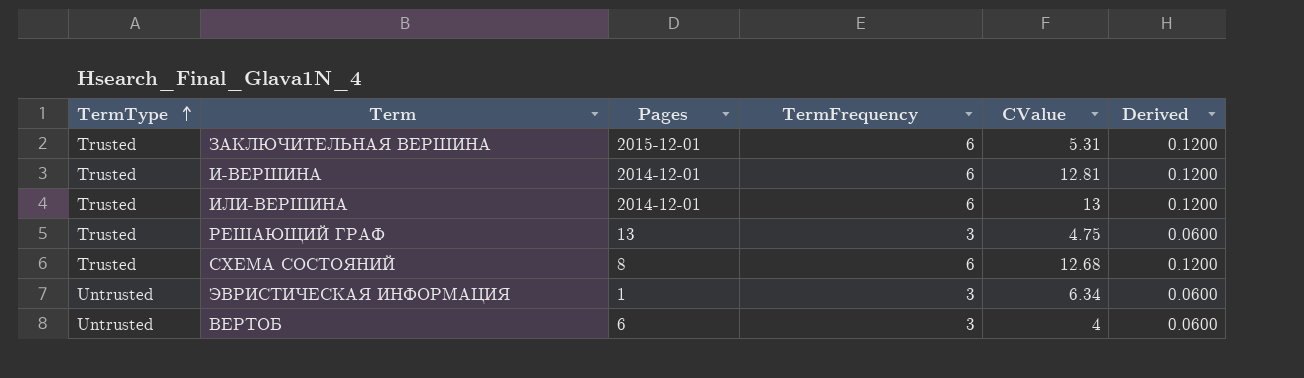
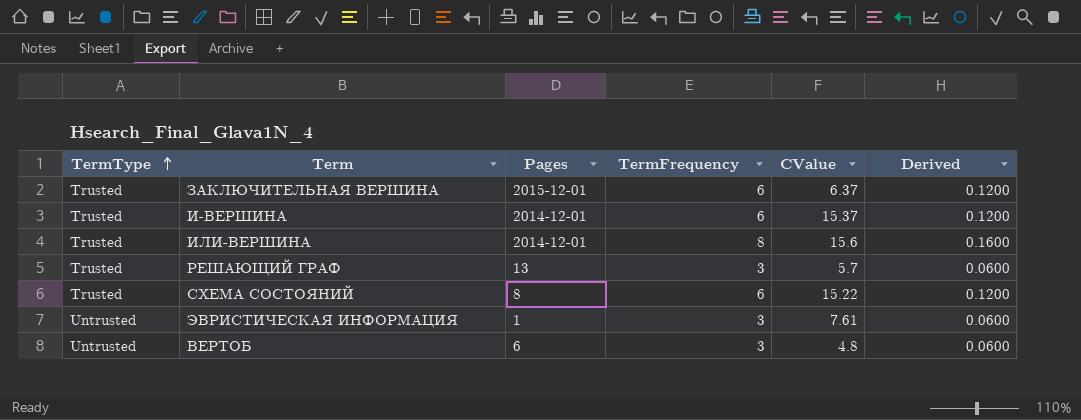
ЗАКЛЮЧИТЕЛЬНАЯ ВЕРШИНА | CValue: 5.31 -> 6.37
И-ВЕРШИНА | CValue: 12.81 -> 15.37
ИЛИ-ВЕРШИНА | TermFrequency: 6 -> 8
ИЛИ-ВЕРШИНА | CValue: 13 -> 15.6
ИЛИ-ВЕРШИНА | Derived: 0.1200 -> 0.1600
РЕШАЮЩИЙ ГРАФ | CValue: 4.75 -> 5.7
СХЕМА СОСТОЯНИЙ | CValue: 12.68 -> 15.22
ЭВРИСТИЧЕСКАЯ ИНФОРМАЦИЯ | CValue: 6.34 -> 7.61
ВЕРТОБ | CValue: 4 -> 4.8

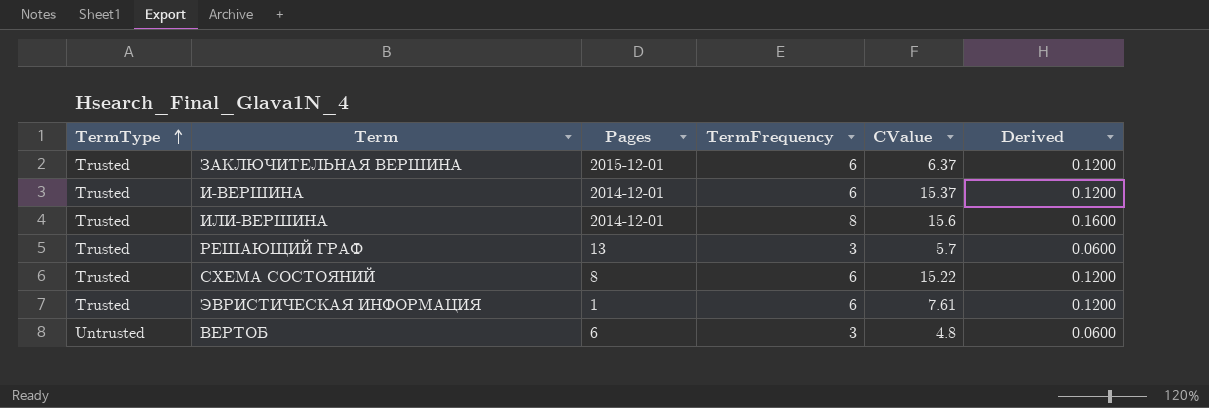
ЭВРИСТИЧЕСКАЯ ИНФОРМАЦИЯ | TermType: Untrusted -> Trusted
ЭВРИСТИЧЕСКАЯ ИНФОРМАЦИЯ | TermFrequency: 3 -> 6
ЭВРИСТИЧЕСКАЯ ИНФОРМАЦИЯ | Derived: 0.0600 -> 0.1200

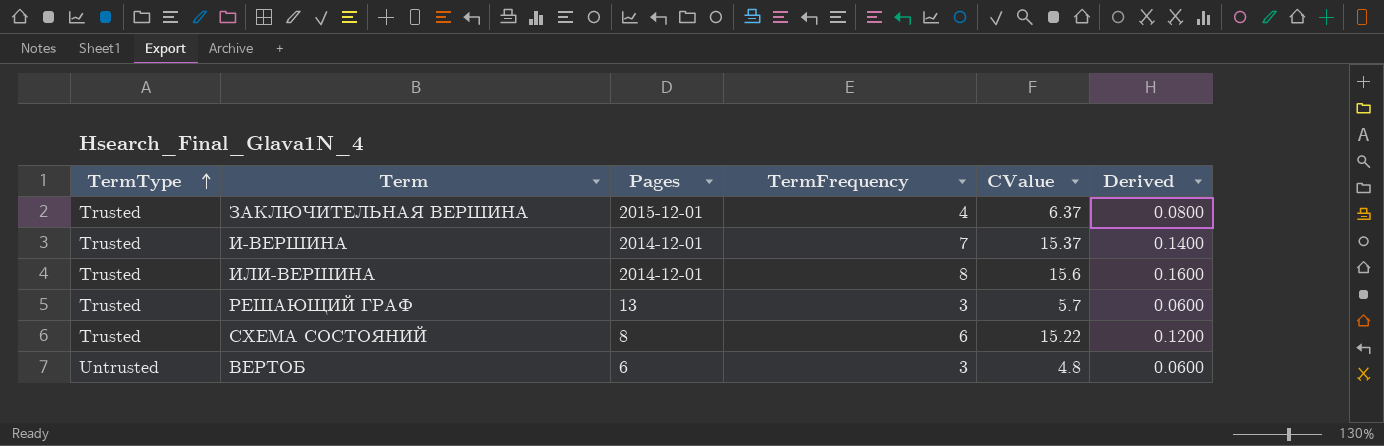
row ЭВРИСТИЧЕСКАЯ ИНФОРМАЦИЯ: Trusted | 1 | 6 | 7.61 | 0.1200 -> none
ЗАКЛЮЧИТЕЛЬНАЯ ВЕРШИНА | TermFrequency: 6 -> 4
ЗАКЛЮЧИТЕЛЬНАЯ ВЕРШИНА | Derived: 0.1200 -> 0.0800
И-ВЕРШИНА | TermFrequency: 6 -> 7
И-ВЕРШИНА | Derived: 0.1200 -> 0.1400

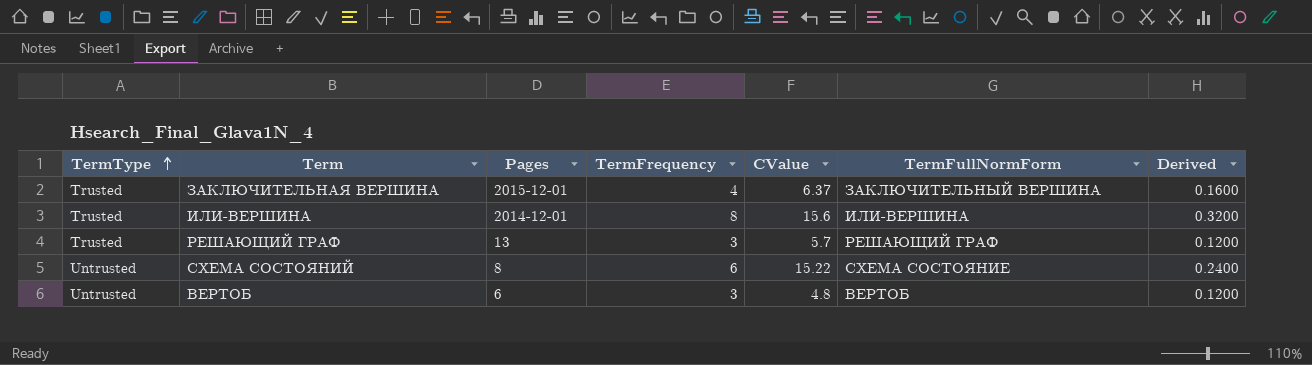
column TermFullNormForm | position: none -> 6
column Derived | formula: [TermFrequency] * 0.02 -> [TermFrequency] * 0.04
row И-ВЕРШИНА: Trusted | 2014-12-01 | 7 | 15.37 | 0.1400 -> none
СХЕМА СОСТОЯНИЙ | TermType: Trusted -> Untrusted

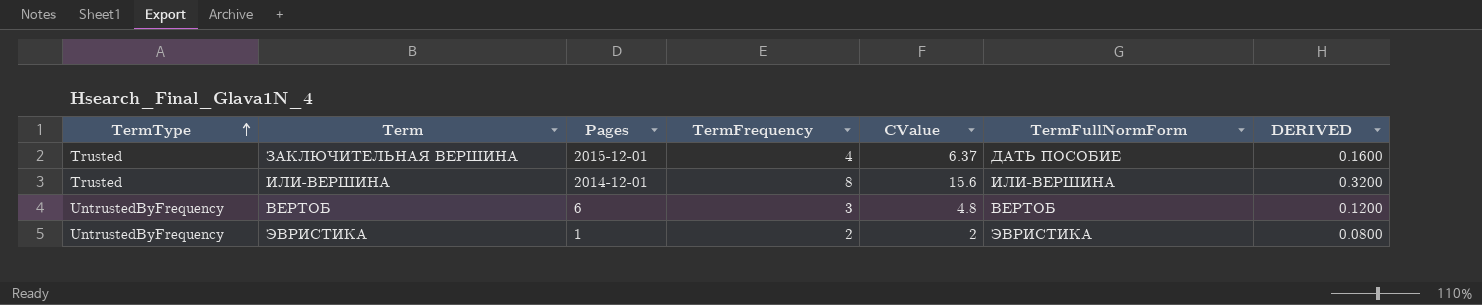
column name: Derived -> DERIVED
row РЕШАЮЩИЙ ГРАФ: Trusted | 13 | 3 | 5.7 | РЕШАЮЩИЙ ГРАФ | 0.1200 -> none
row СХЕМА СОСТОЯНИЙ: Untrusted | 8 | 6 | 15.22 | СХЕМА СОСТОЯНИЕ | 0.2400 -> none
ЗАКЛЮЧИТЕЛЬНАЯ ВЕРШИНА | TermFullNormForm: ЗАКЛЮЧИТЕЛЬНЫЙ ВЕРШИНА -> ДАТЬ ПОСОБИЕ
ВЕРТОБ | TermType: Untrusted -> UntrustedByFrequency
row ЭВРИСТИКА: none -> UntrustedByFrequency | 1 | 2 | 2 | ЭВРИСТИКА | 0.0800

